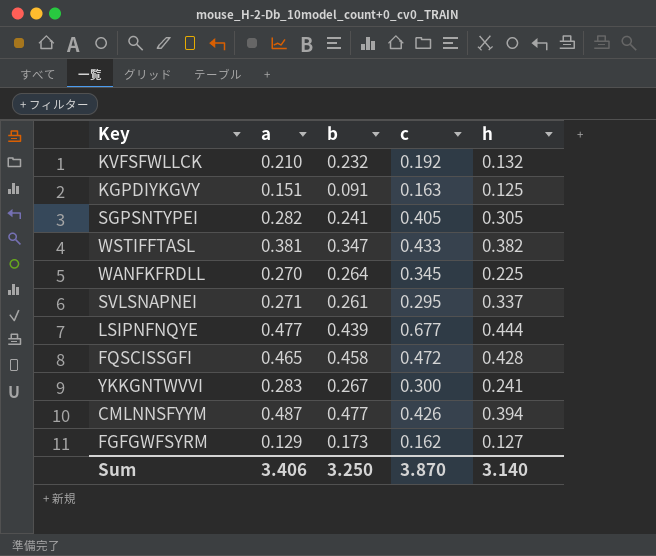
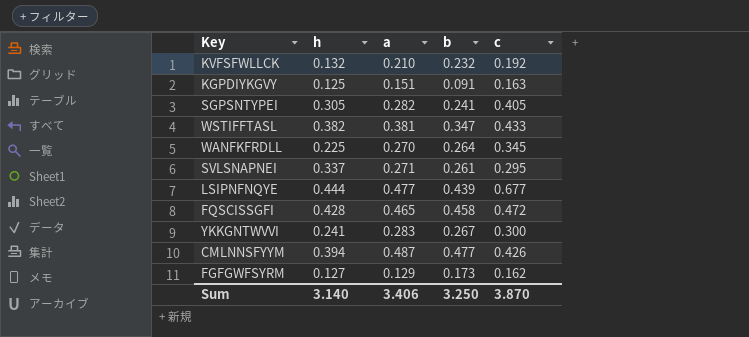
column h | position: 5 -> 2

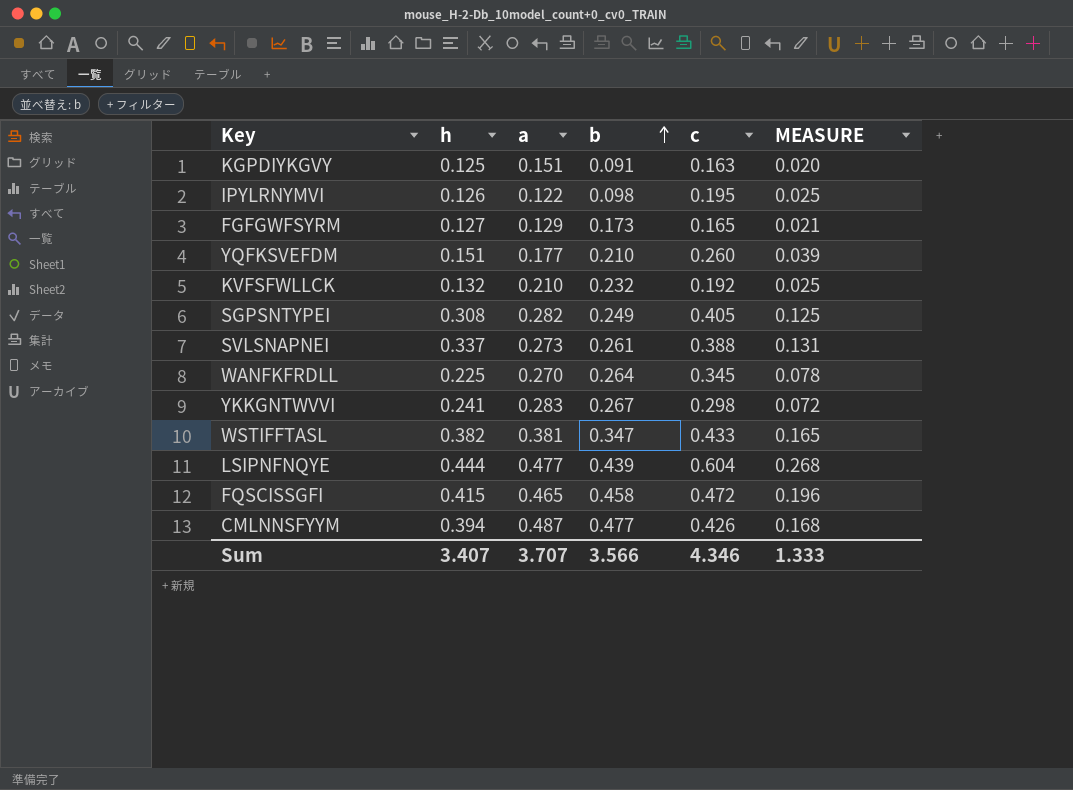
row order: none -> b ascending
column MEASURE | formula: none -> [h] * [c]
row IPYLRNYMVI: none -> 0.126 | 0.122 | 0.098 | 0.195 | 0.025
FGFGWFSYRM | c: 0.162 -> 0.165
row YQFKSVEFDM: none -> 0.151 | 0.177 | 0.210 | 0.260 | 0.039
SGPSNTYPEI | h: 0.305 -> 0.308
SGPSNTYPEI | b: 0.241 -> 0.249
SVLSNAPNEI | a: 0.271 -> 0.273
SVLSNAPNEI | c: 0.295 -> 0.388
YKKGNTWVVI | c: 0.300 -> 0.298
LSIPNFNQYE | c: 0.677 -> 0.604
FQSCISSGFI | h: 0.428 -> 0.415
Sum | h: 3.140 -> 3.407
Sum | a: 3.406 -> 3.707
Sum | b: 3.250 -> 3.566
Sum | c: 3.870 -> 4.346

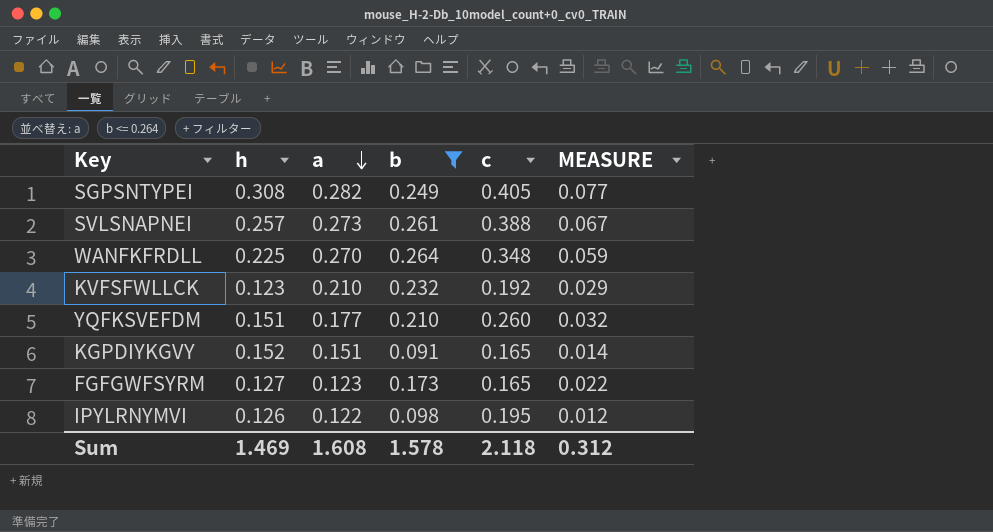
filter: none -> b <= 0.264
row order: b ascending -> a descending
column MEASURE | formula: [h] * [c] -> [h] * [b]
SVLSNAPNEI | h: 0.337 -> 0.257
WANFKFRDLL | c: 0.345 -> 0.348
KVFSFWLLCK | h: 0.132 -> 0.123
KGPDIYKGVY | h: 0.125 -> 0.152
KGPDIYKGVY | c: 0.163 -> 0.165
FGFGWFSYRM | a: 0.129 -> 0.123
Sum | h: 3.407 -> 1.469
Sum | a: 3.707 -> 1.608
Sum | b: 3.566 -> 1.578
Sum | c: 4.346 -> 2.118
Sum | MEASURE: 1.333 -> 0.312

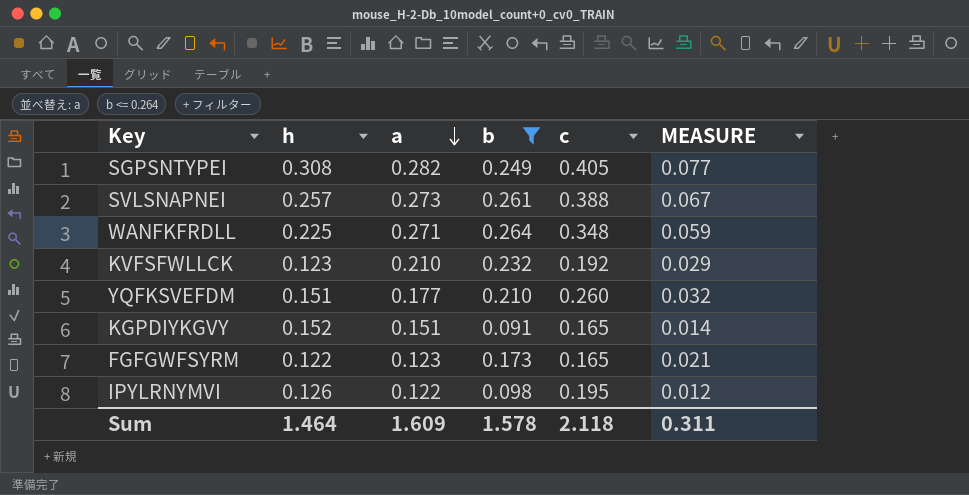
WANFKFRDLL | a: 0.270 -> 0.271
FGFGWFSYRM | h: 0.127 -> 0.122
FGFGWFSYRM | MEASURE: 0.022 -> 0.021
Sum | h: 1.469 -> 1.464
Sum | a: 1.608 -> 1.609
Sum | MEASURE: 0.312 -> 0.311

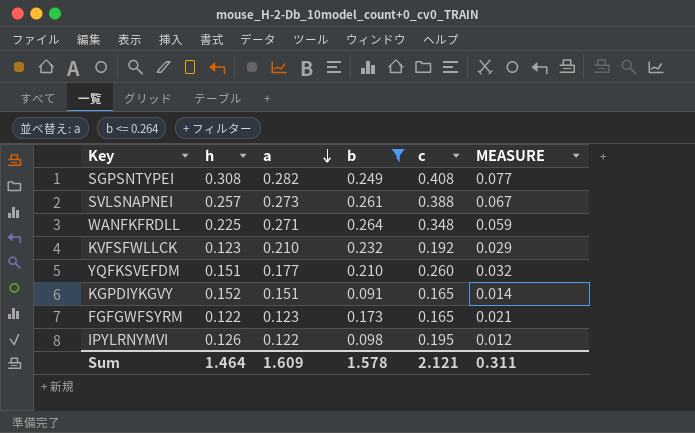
SGPSNTYPEI | c: 0.405 -> 0.408
Sum | c: 2.118 -> 2.121

